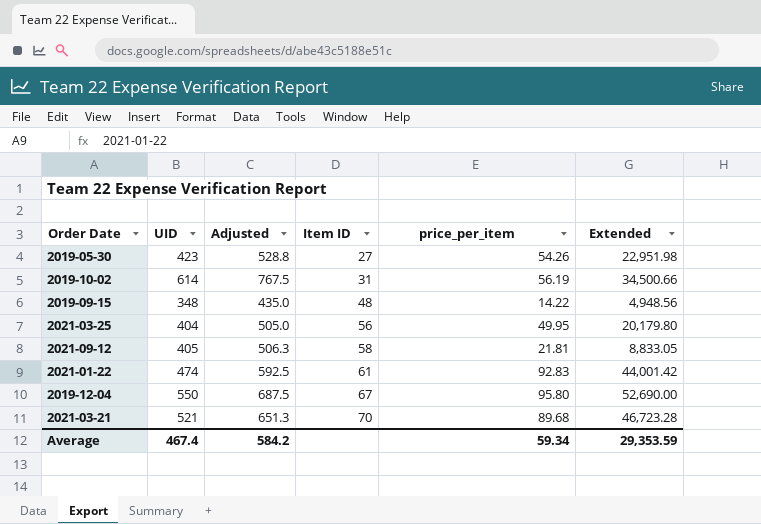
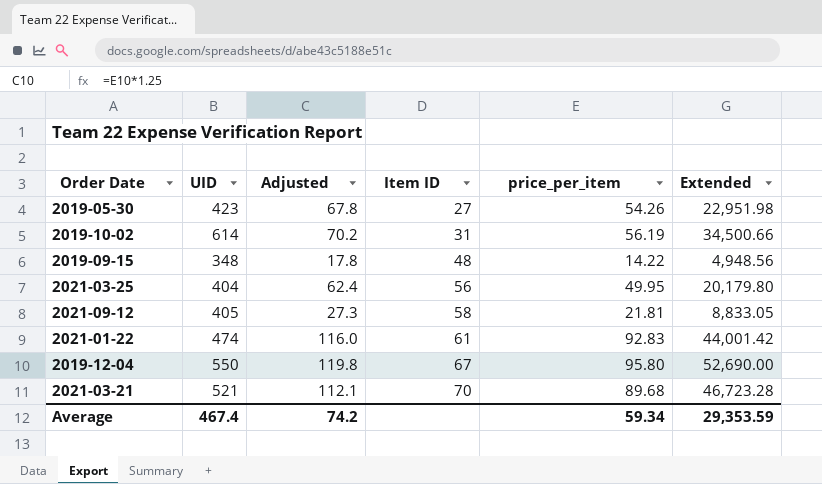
column Adjusted | formula: [UID] * 1.25 -> [price_per_item] * 1.25
Average | Adjusted: 584.2 -> 74.2

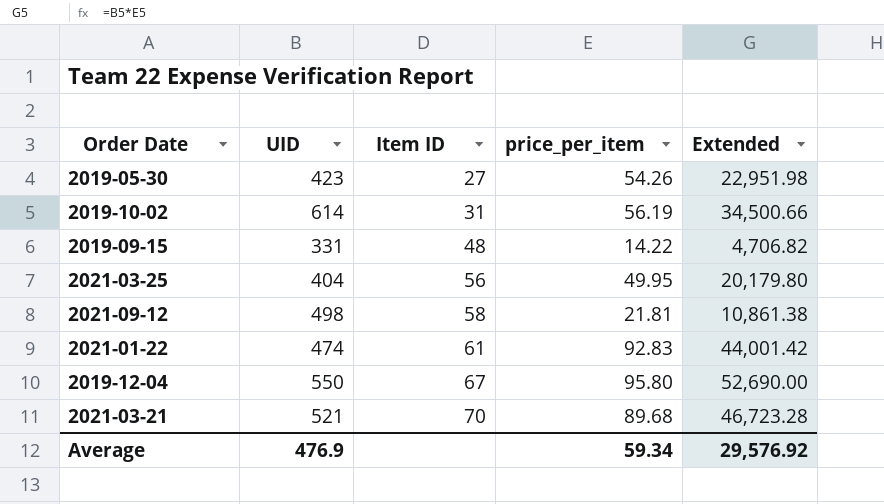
column Adjusted | formula: [price_per_item] * 1.25 -> none
2019-09-15 | UID: 348 -> 331
2019-09-15 | Extended: 4,948.56 -> 4,706.82
2021-09-12 | UID: 405 -> 498
2021-09-12 | Extended: 8,833.05 -> 10,861.38
Average | UID: 467.4 -> 476.9
Average | Extended: 29,353.59 -> 29,576.92

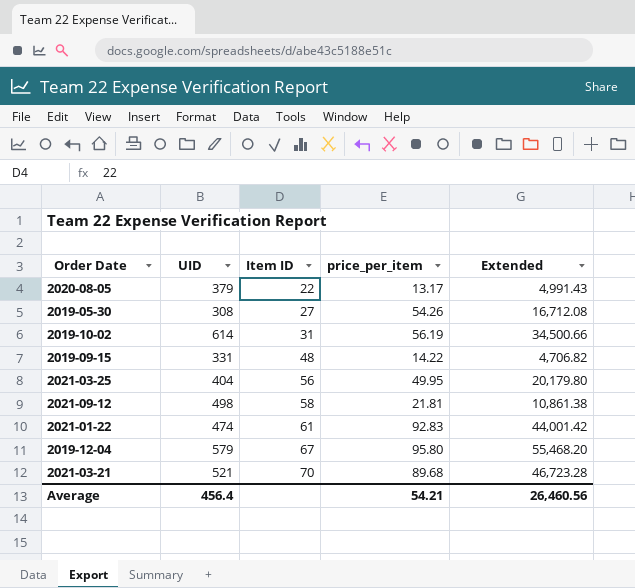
row 2020-08-05: none -> 379 | 22 | 13.17 | 4,991.43
2019-05-30 | UID: 423 -> 308
2019-05-30 | Extended: 22,951.98 -> 16,712.08
2019-12-04 | UID: 550 -> 579
2019-12-04 | Extended: 52,690.00 -> 55,468.20
Average | UID: 476.9 -> 456.4
Average | price_per_item: 59.34 -> 54.21
Average | Extended: 29,576.92 -> 26,460.56

